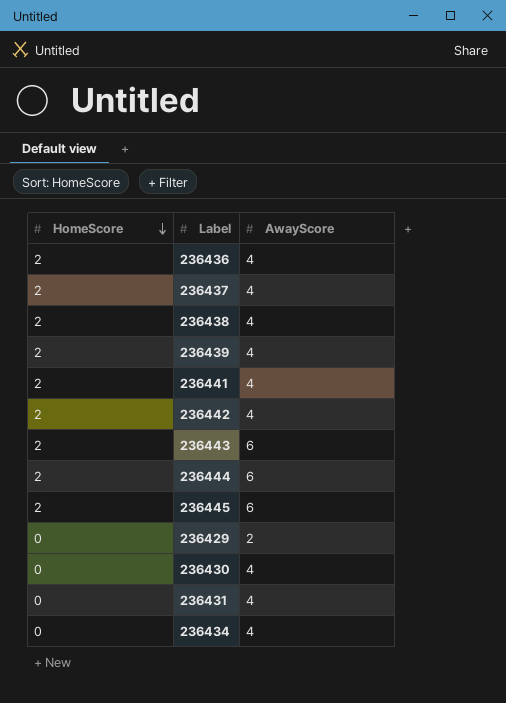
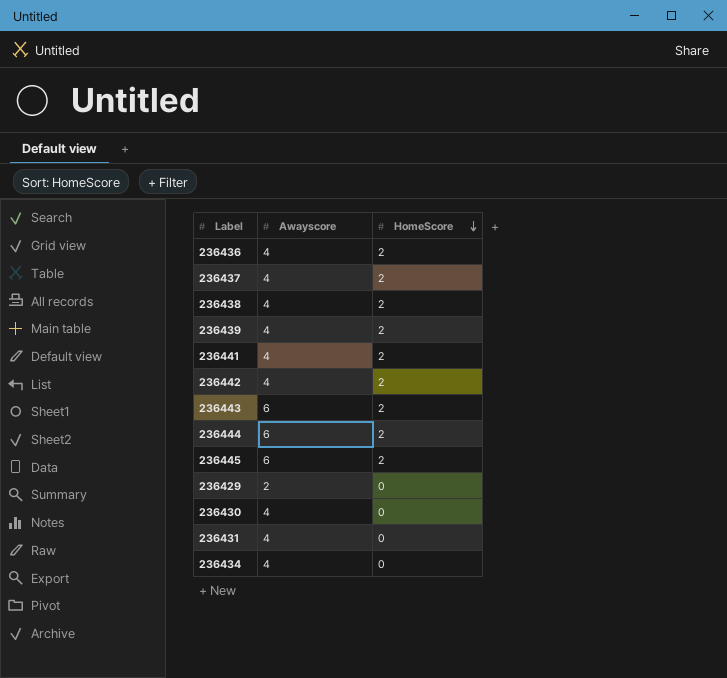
column name: AwayScore -> Awayscore
column HomeScore | position: 1 -> 3

